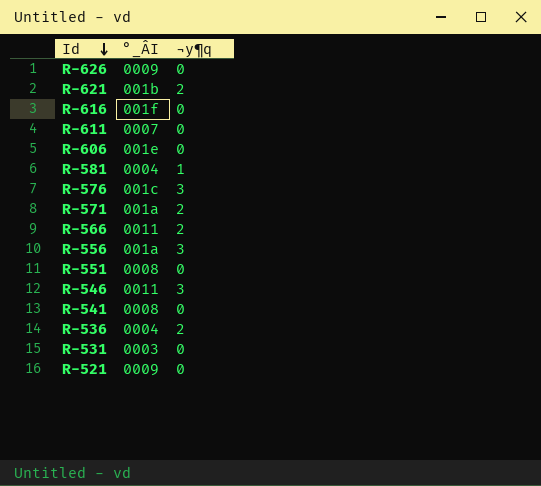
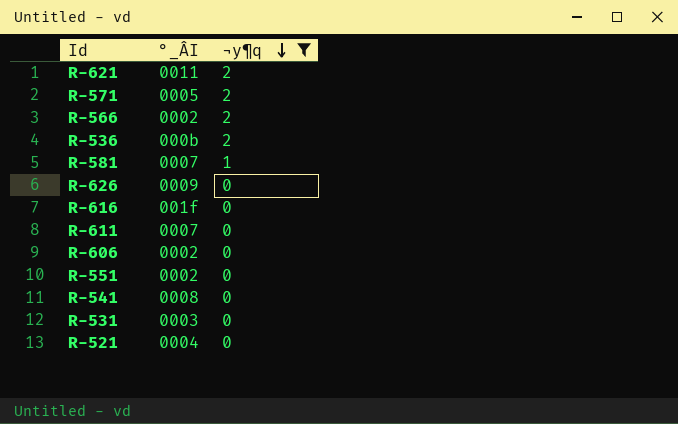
filter: none -> ¬y¶q != 3
row order: Id descending -> ¬y¶q descending
R-621 | °_ÂI: 001b -> 0011
R-571 | °_ÂI: 001a -> 0005
R-566 | °_ÂI: 0011 -> 0002
R-536 | °_ÂI: 0004 -> 000b
R-581 | °_ÂI: 0004 -> 0007
R-606 | °_ÂI: 001e -> 0002
R-551 | °_ÂI: 0008 -> 0002
R-521 | °_ÂI: 0009 -> 0004

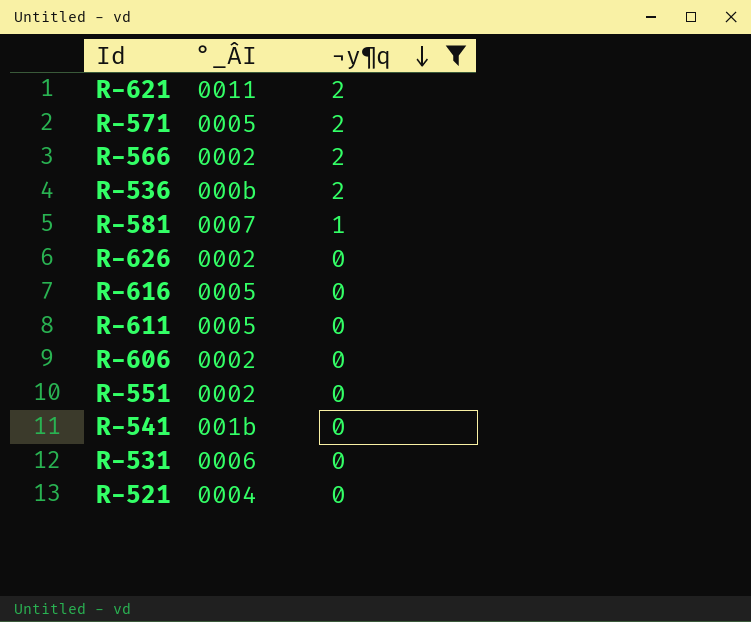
R-626 | °_ÂI: 0009 -> 0002
R-616 | °_ÂI: 001f -> 0005
R-611 | °_ÂI: 0007 -> 0005
R-541 | °_ÂI: 0008 -> 001b
R-531 | °_ÂI: 0003 -> 0006

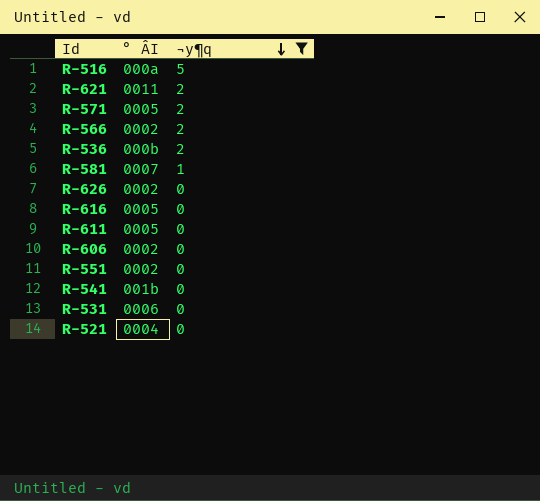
column name: °_ÂI -> ° ÂI
row R-516: none -> 000a | 5

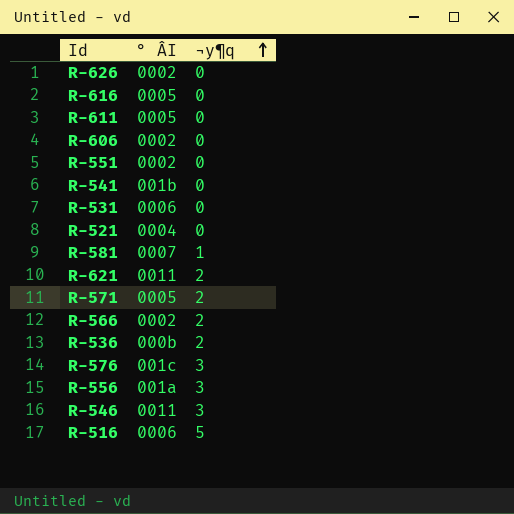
filter: ¬y¶q != 3 -> none
row order: ¬y¶q descending -> ¬y¶q ascending
R-516 | ° ÂI: 000a -> 0006

